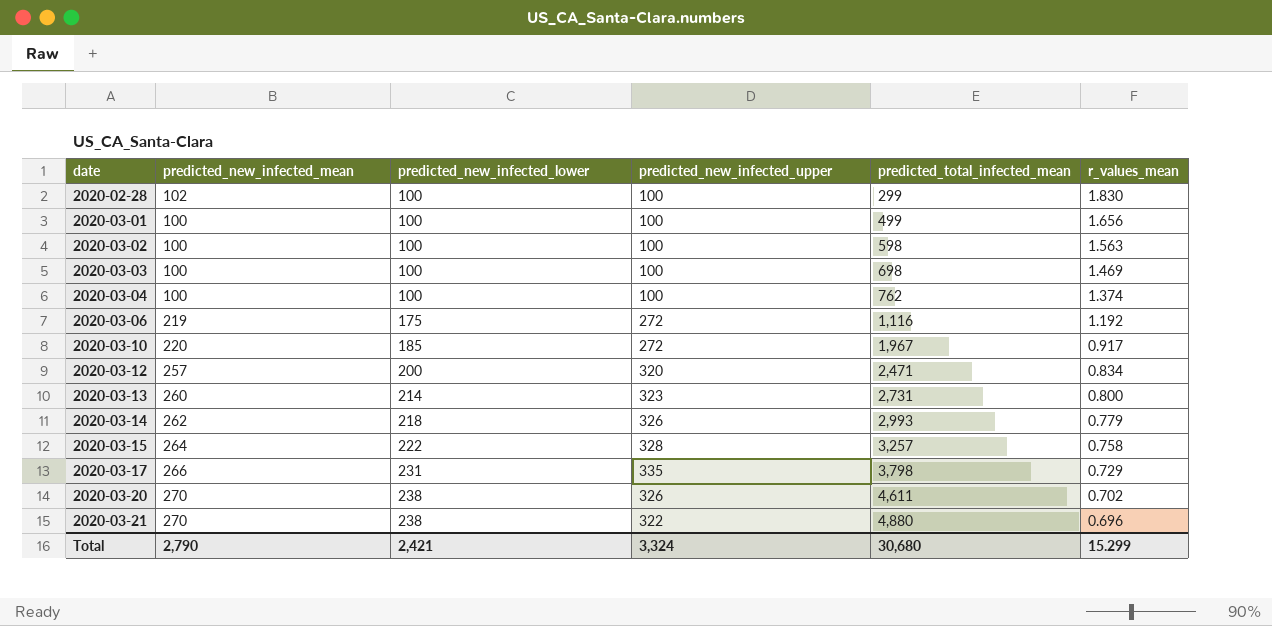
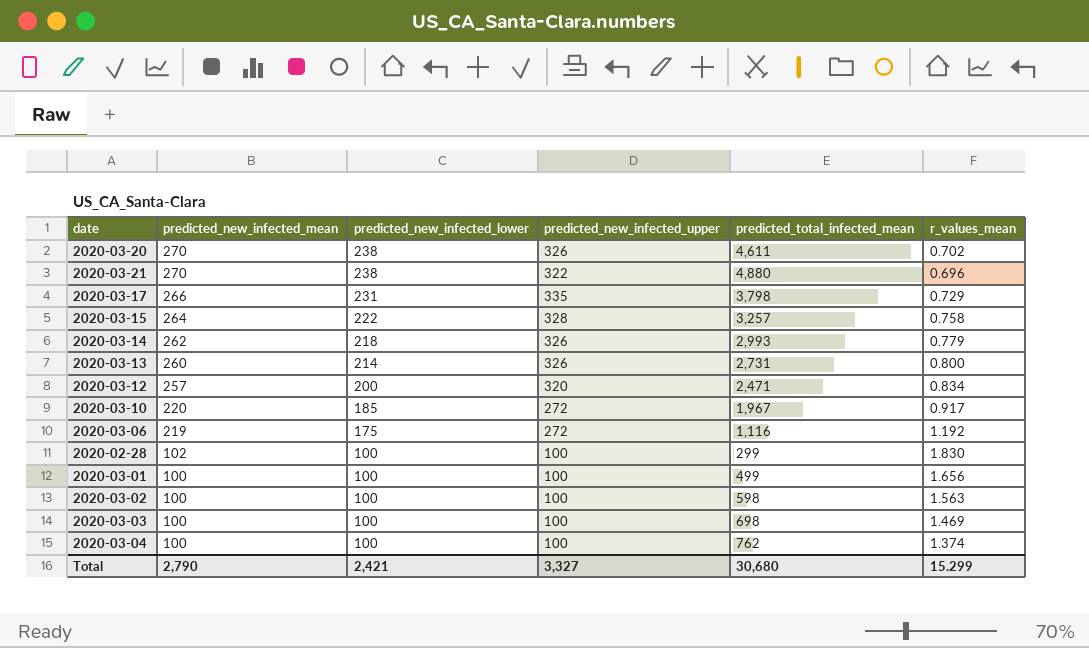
row order: date ascending -> predicted_new_infected_mean descending
2020-03-13 | predicted_new_infected_upper: 323 -> 326
Total | predicted_new_infected_upper: 3,324 -> 3,327

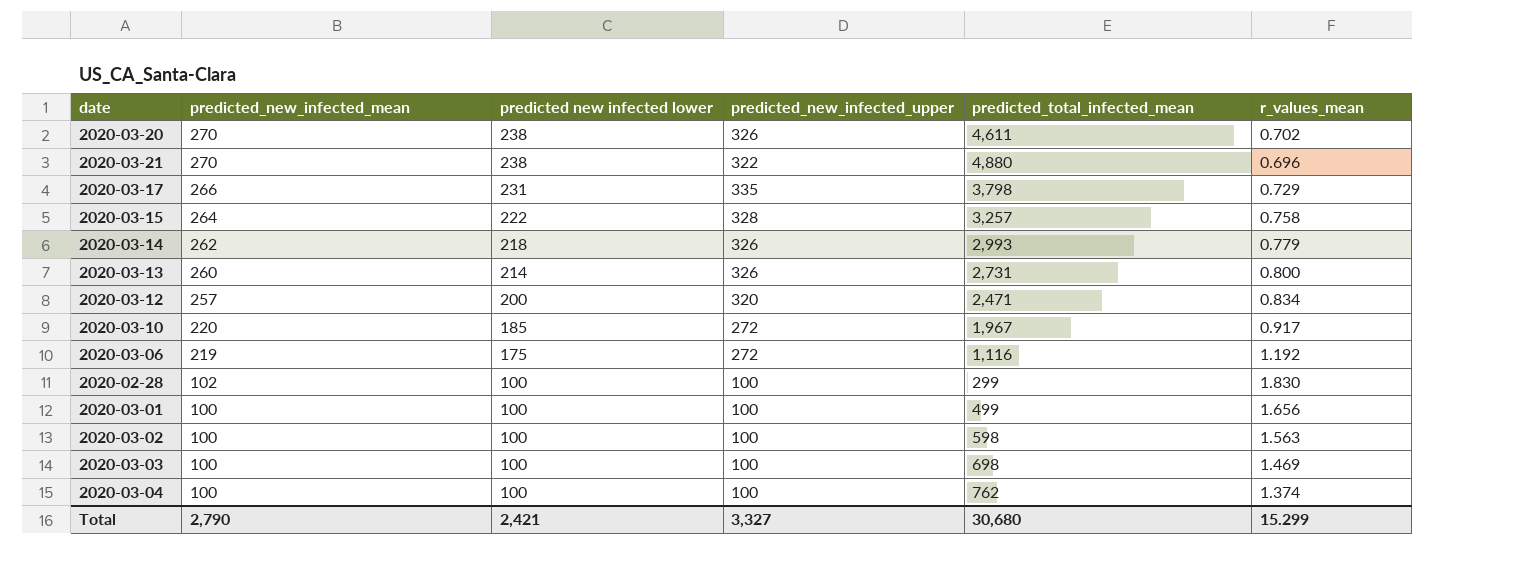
column name: predicted_new_infected_lower -> predicted new infected lower

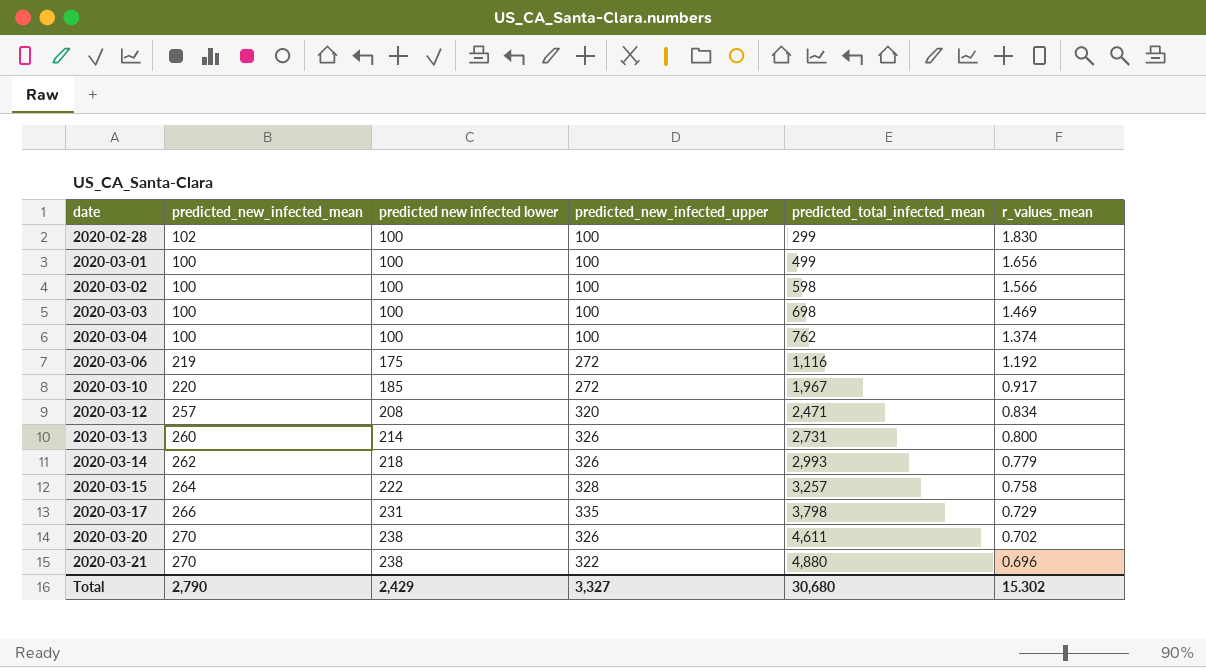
row order: predicted_new_infected_mean descending -> date ascending
2020-03-02 | r_values_mean: 1.563 -> 1.566
2020-03-12 | predicted new infected lower: 200 -> 208
Total | predicted new infected lower: 2,421 -> 2,429
Total | r_values_mean: 15.299 -> 15.302

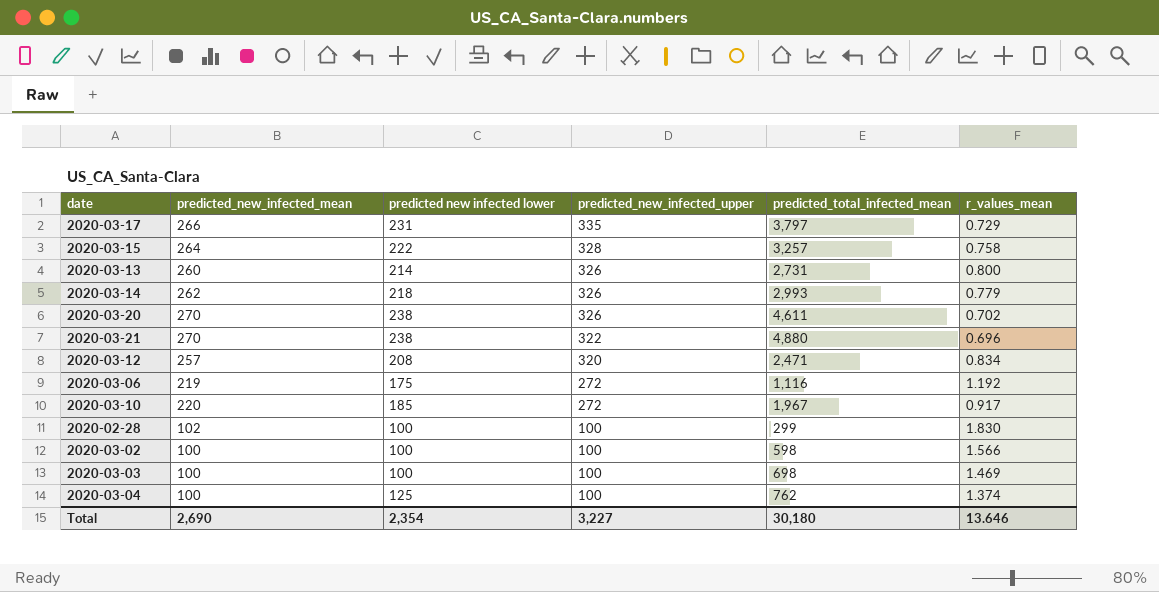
row order: date ascending -> predicted_new_infected_upper descending
row 2020-03-01: 100 | 100 | 100 | 499 | 1.656 -> none
2020-03-17 | predicted_total_infected_mean: 3,798 -> 3,797
2020-03-04 | predicted new infected lower: 100 -> 125
Total | predicted_new_infected_mean: 2,790 -> 2,690
Total | predicted new infected lower: 2,429 -> 2,354
Total | predicted_new_infected_upper: 3,327 -> 3,227
Total | predicted_total_infected_mean: 30,680 -> 30,180
Total | r_values_mean: 15.302 -> 13.646

